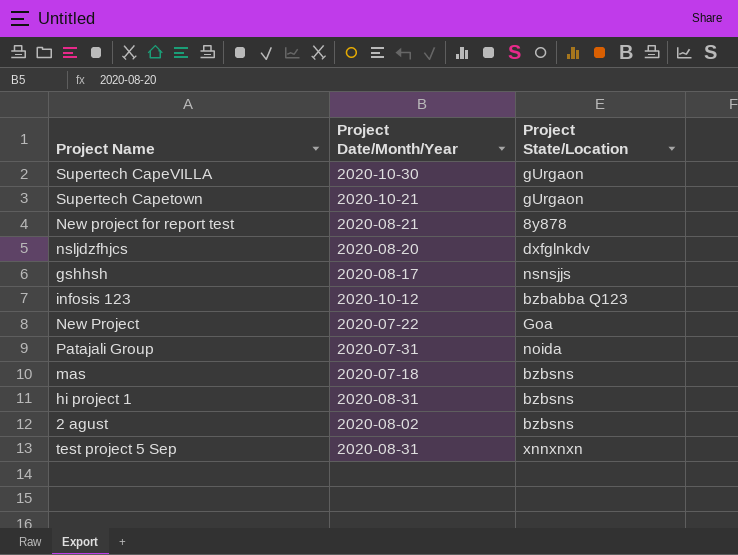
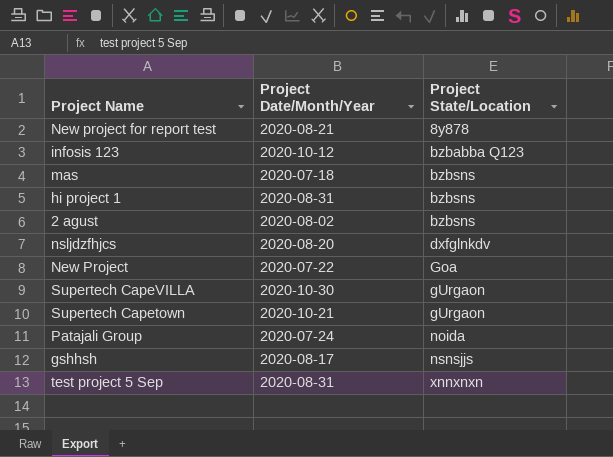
row order: none -> Project State/Location ascending
Patajali Group | Project Date/Month/Year: 2020-07-31 -> 2020-07-24

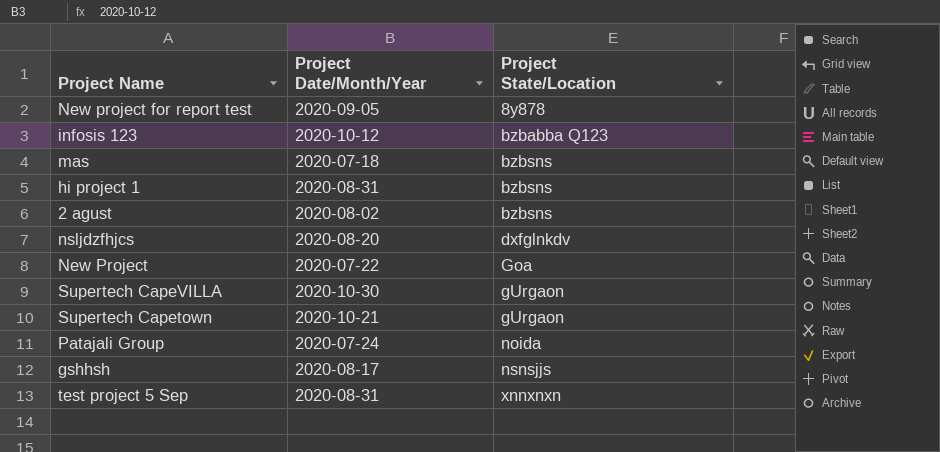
New project for report test | Project Date/Month/Year: 2020-08-21 -> 2020-09-05

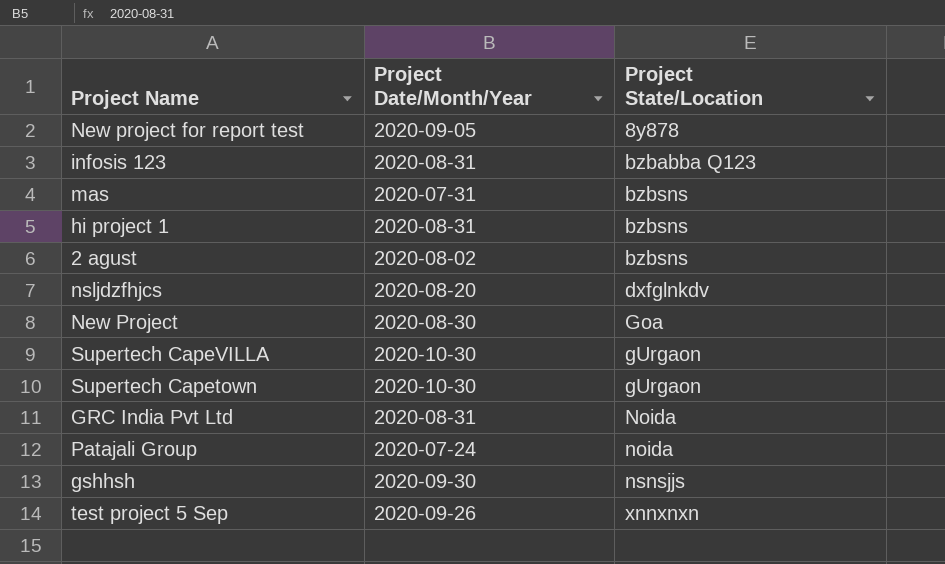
infosis 123 | Project Date/Month/Year: 2020-10-12 -> 2020-08-31
mas | Project Date/Month/Year: 2020-07-18 -> 2020-07-31
New Project | Project Date/Month/Year: 2020-07-22 -> 2020-08-30
Supertech Capetown | Project Date/Month/Year: 2020-10-21 -> 2020-10-30
row GRC India Pvt Ltd: none -> 2020-08-31 | Noida
gshhsh | Project Date/Month/Year: 2020-08-17 -> 2020-09-30
test project 5 Sep | Project Date/Month/Year: 2020-08-31 -> 2020-09-26

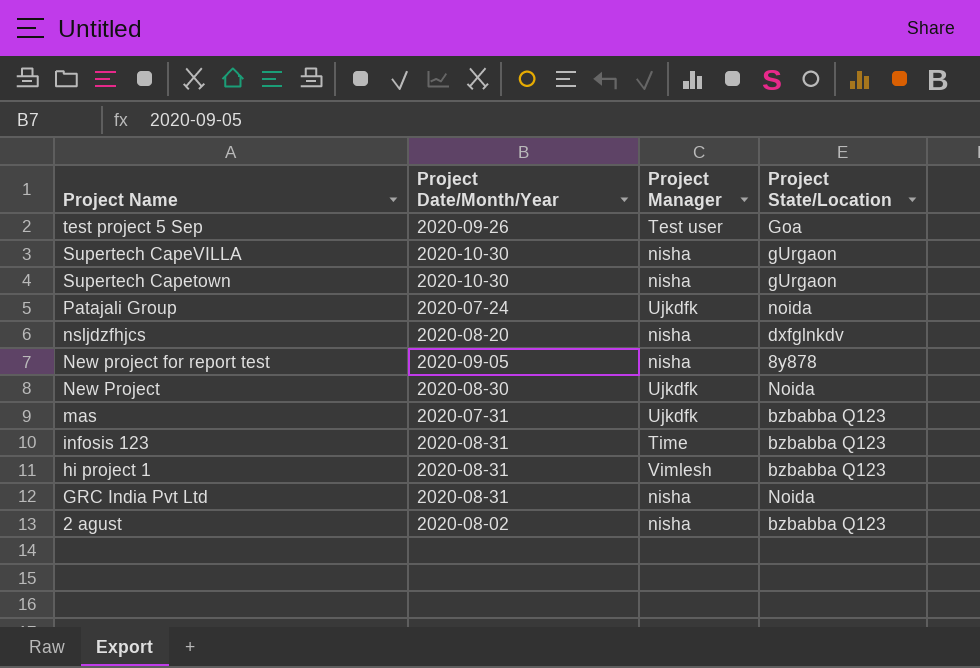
row order: Project State/Location ascending -> Project Name descending
column Project Manager | position: none -> 3
row gshhsh: 2020-09-30 | nsnsjjs -> none
test project 5 Sep | Project State/Location: xnnxnxn -> Goa
New Project | Project State/Location: Goa -> Noida
mas | Project State/Location: bzbsns -> bzbabba Q123
hi project 1 | Project State/Location: bzbsns -> bzbabba Q123
2 agust | Project State/Location: bzbsns -> bzbabba Q123

